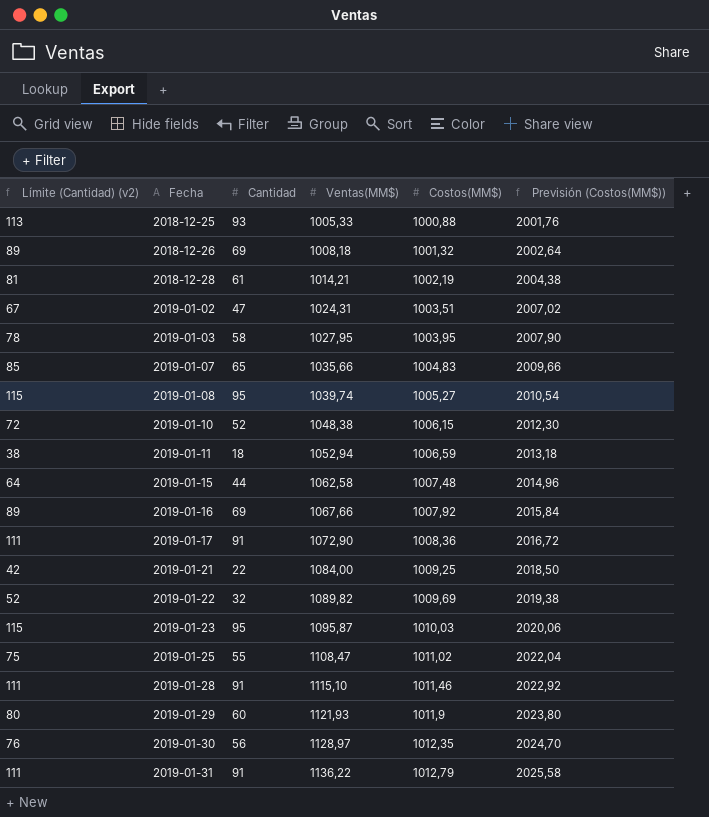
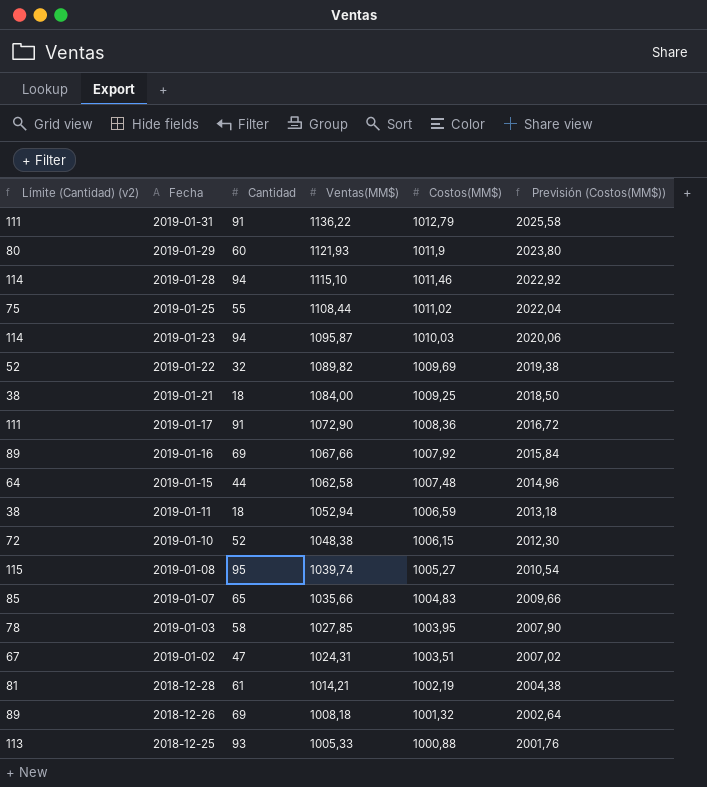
row order: Fecha ascending -> Fecha descending
row 2019-01-30: 76 | 56 | 1128,97 | 1012,35 | 2024,70 -> none
2019-01-28 | Límite (Cantidad) (v2): 111 -> 114
2019-01-28 | Cantidad: 91 -> 94
2019-01-25 | Ventas(MM$): 1108,47 -> 1108,44
2019-01-23 | Límite (Cantidad) (v2): 115 -> 114
2019-01-23 | Cantidad: 95 -> 94
2019-01-21 | Límite (Cantidad) (v2): 42 -> 38
2019-01-21 | Cantidad: 22 -> 18
2019-01-03 | Ventas(MM$): 1027,95 -> 1027,85

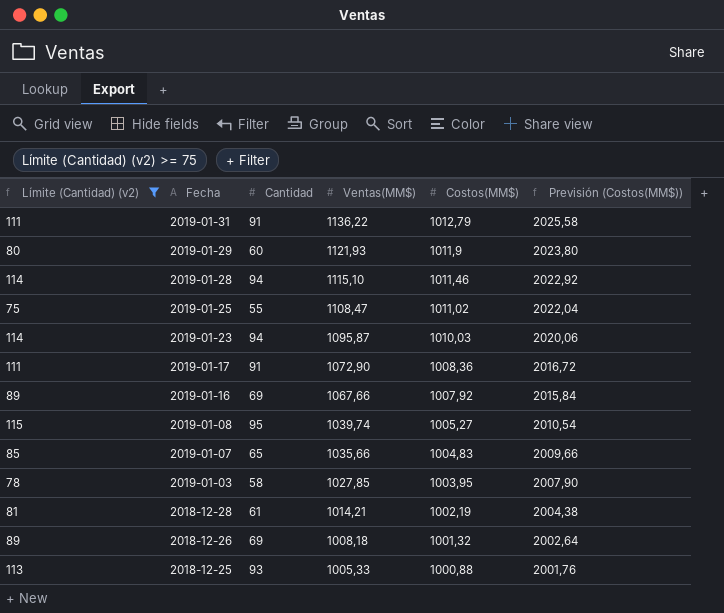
filter: none -> Límite (Cantidad) (v2) >= 75
2019-01-25 | Ventas(MM$): 1108,44 -> 1108,47

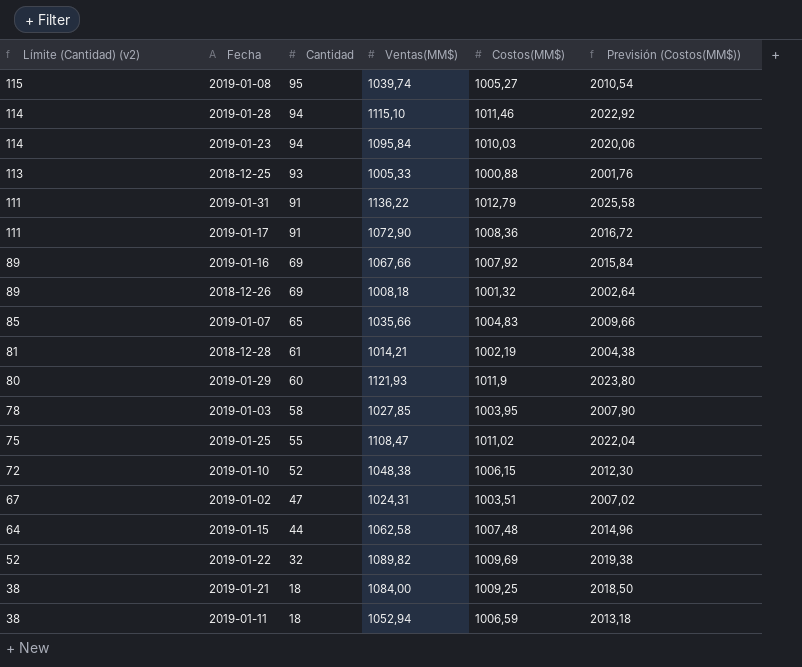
filter: Límite (Cantidad) (v2) >= 75 -> none
row order: Fecha descending -> Límite (Cantidad) (v2) descending
2019-01-23 | Ventas(MM$): 1095,87 -> 1095,84

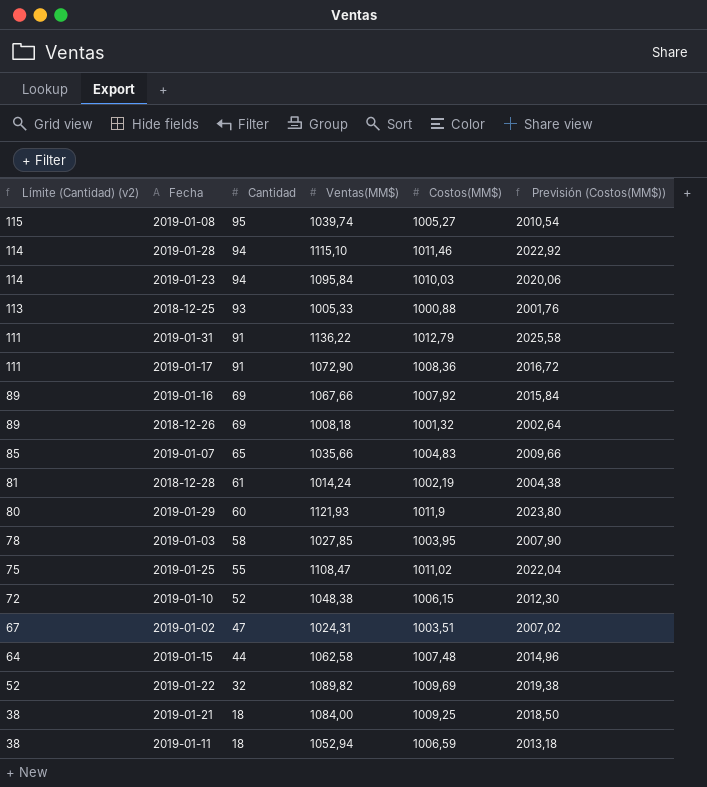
2018-12-28 | Ventas(MM$): 1014,21 -> 1014,24

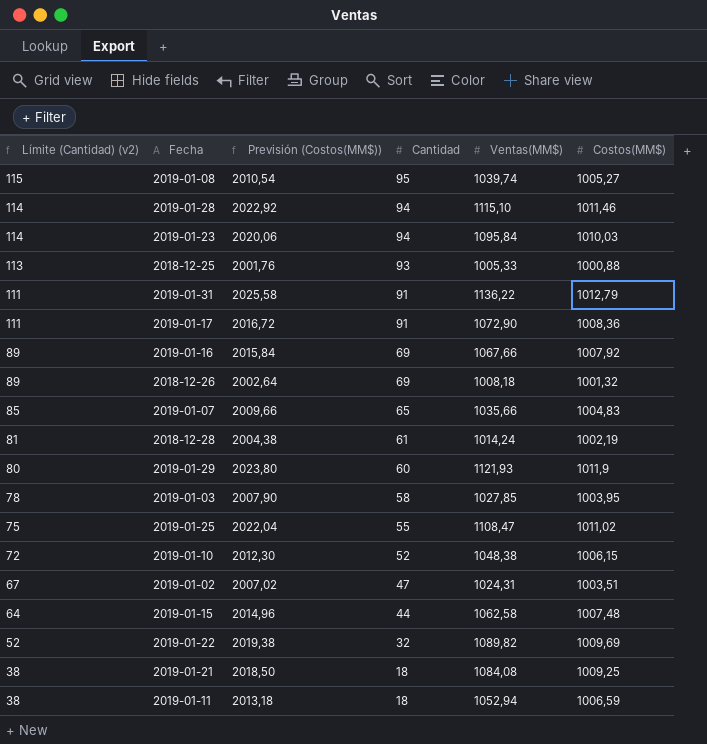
column Previsión (Costos(MM$)) | position: 6 -> 3
2019-01-21 | Ventas(MM$): 1084,00 -> 1084,08

